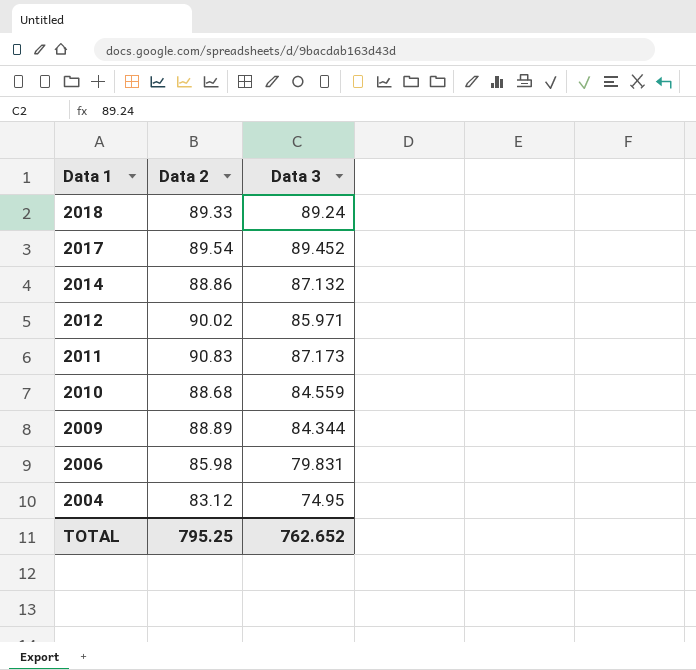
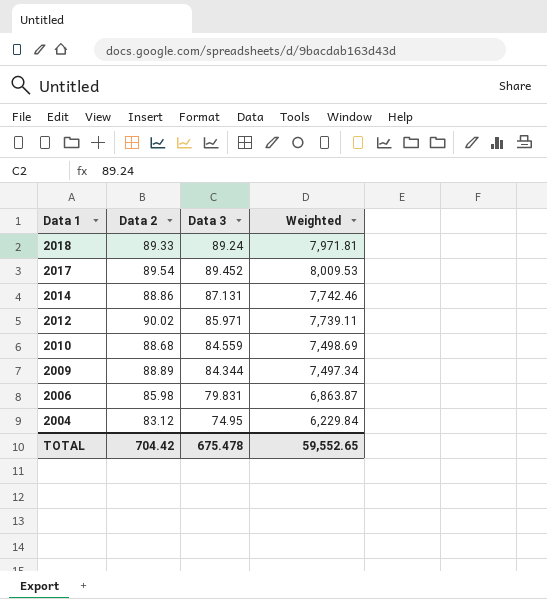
column Weighted | formula: none -> [Data 2] * [Data 3]
row 2011: 90.83 | 87.173 -> none
2014 | Data 3: 87.132 -> 87.131
TOTAL | Data 2: 795.25 -> 704.42
TOTAL | Data 3: 762.652 -> 675.478

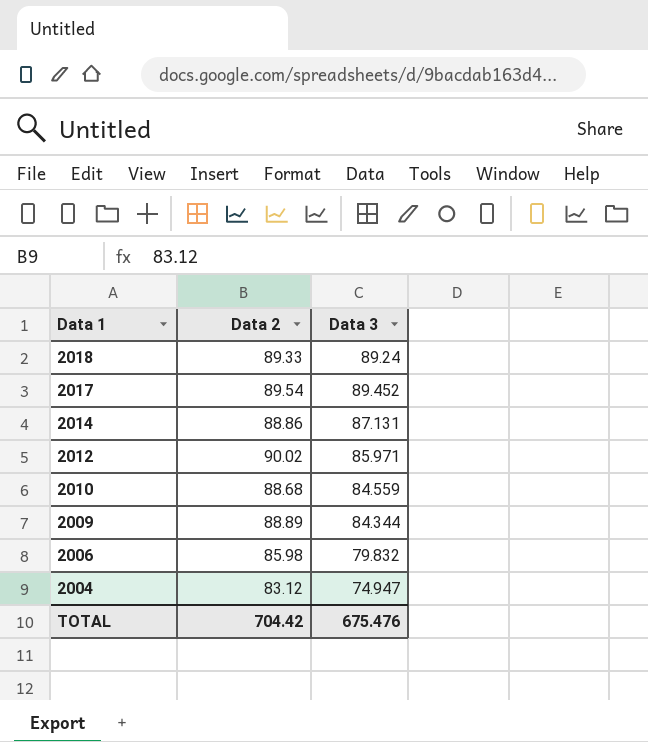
column Weighted | formula: [Data 2] * [Data 3] -> none
2006 | Data 3: 79.831 -> 79.832
2004 | Data 3: 74.95 -> 74.947
TOTAL | Data 3: 675.478 -> 675.476

